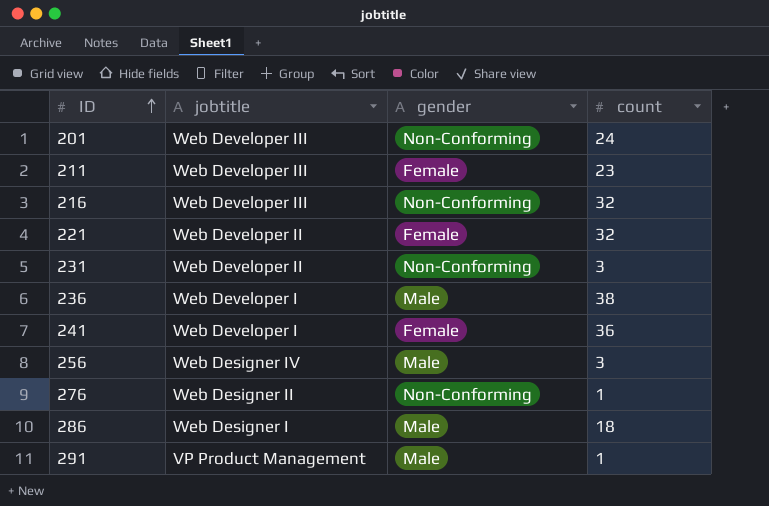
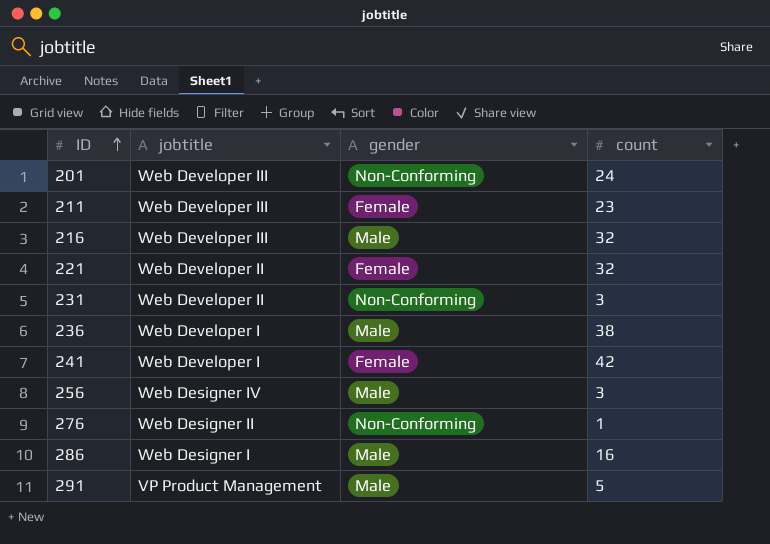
216 | gender: Non-Conforming -> Male
241 | count: 36 -> 42
286 | count: 18 -> 16
291 | count: 1 -> 5

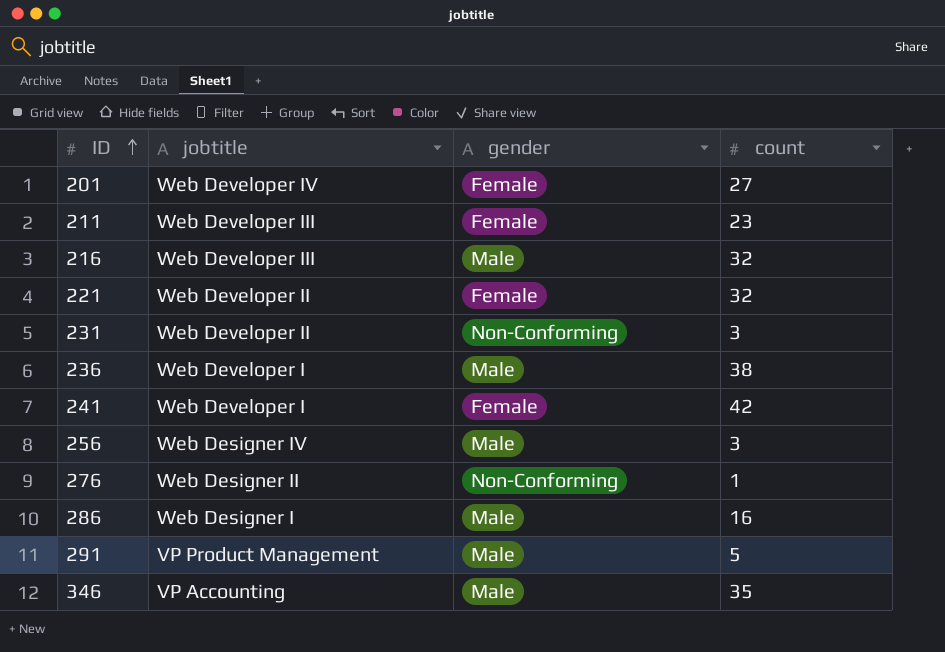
201 | jobtitle: Web Developer III -> Web Developer IV
201 | gender: Non-Conforming -> Female
201 | count: 24 -> 27
row 346: none -> VP Accounting | Male | 35

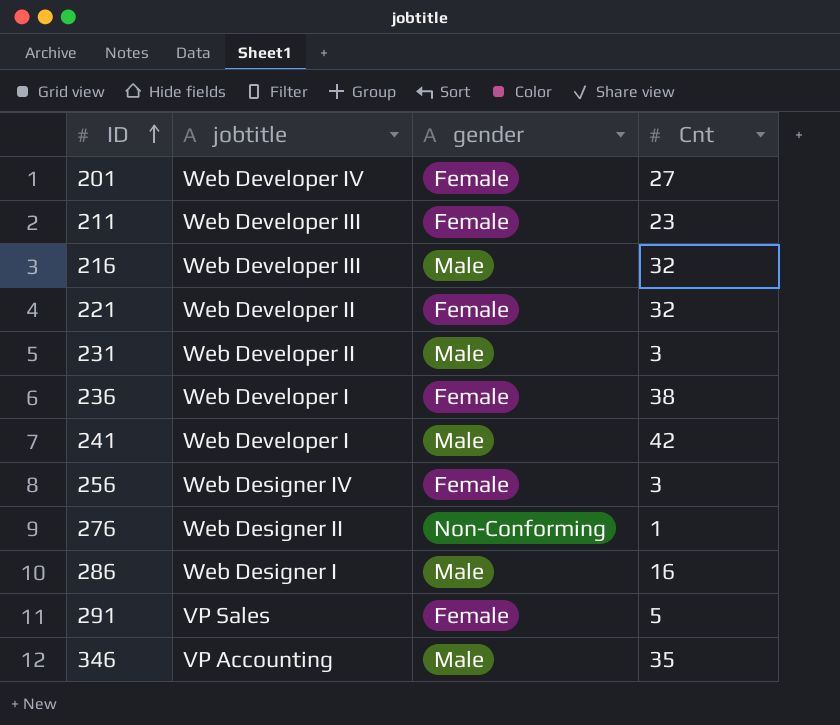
column name: count -> Cnt
231 | gender: Non-Conforming -> Male
236 | gender: Male -> Female
241 | gender: Female -> Male
256 | gender: Male -> Female
291 | jobtitle: VP Product Management -> VP Sales
291 | gender: Male -> Female

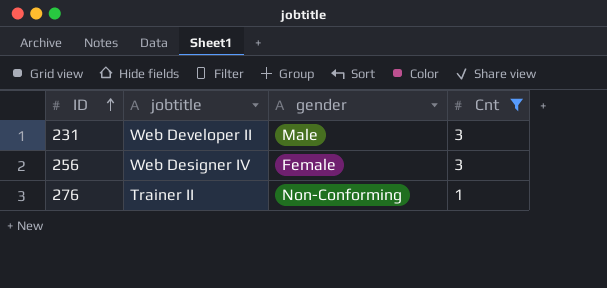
filter: none -> Cnt <= 3
276 | jobtitle: Web Designer II -> Trainer II

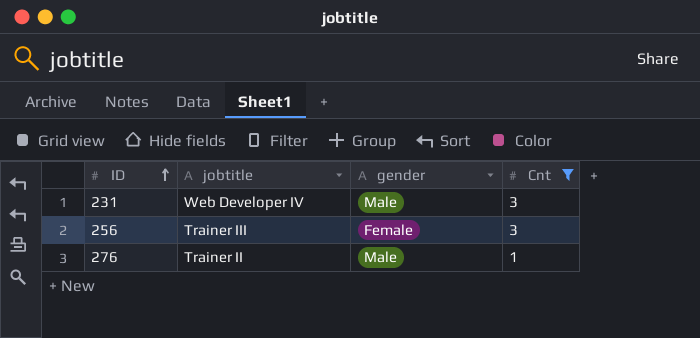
231 | jobtitle: Web Developer II -> Web Developer IV
256 | jobtitle: Web Designer IV -> Trainer III
276 | gender: Non-Conforming -> Male

